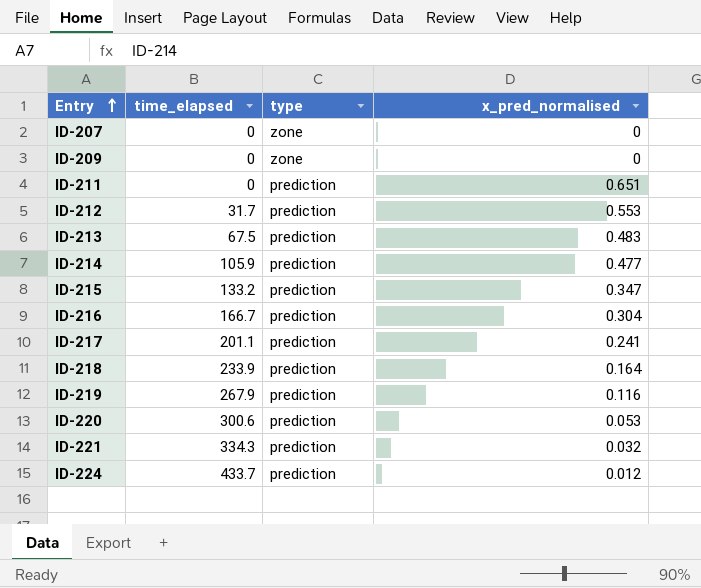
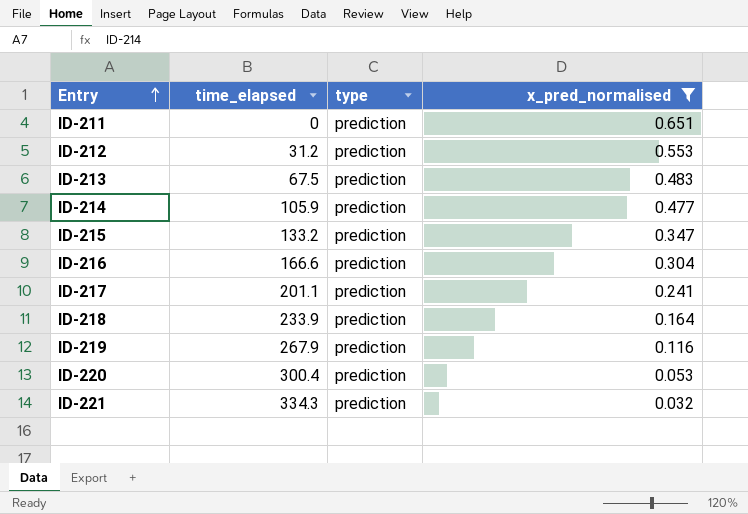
filter: none -> x_pred_normalised >= 0.032
ID-212 | time_elapsed: 31.7 -> 31.2
ID-216 | time_elapsed: 166.7 -> 166.6
ID-220 | time_elapsed: 300.6 -> 300.4

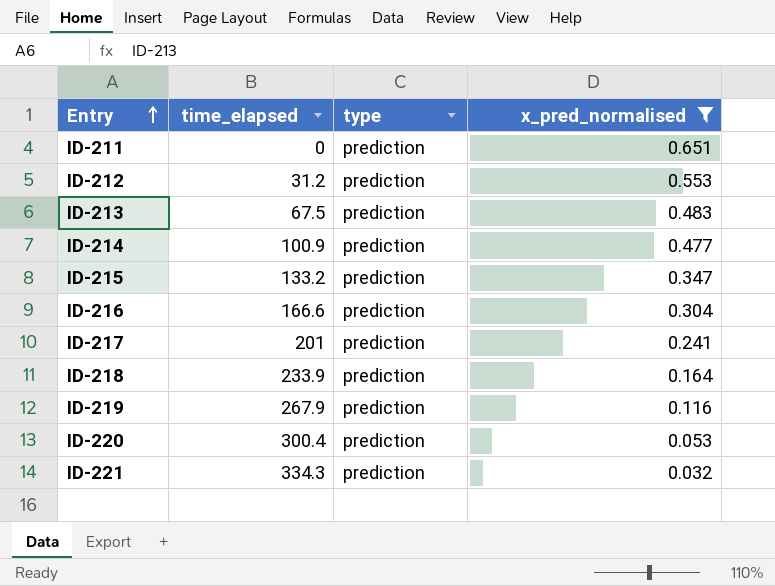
ID-214 | time_elapsed: 105.9 -> 100.9
ID-217 | time_elapsed: 201.1 -> 201

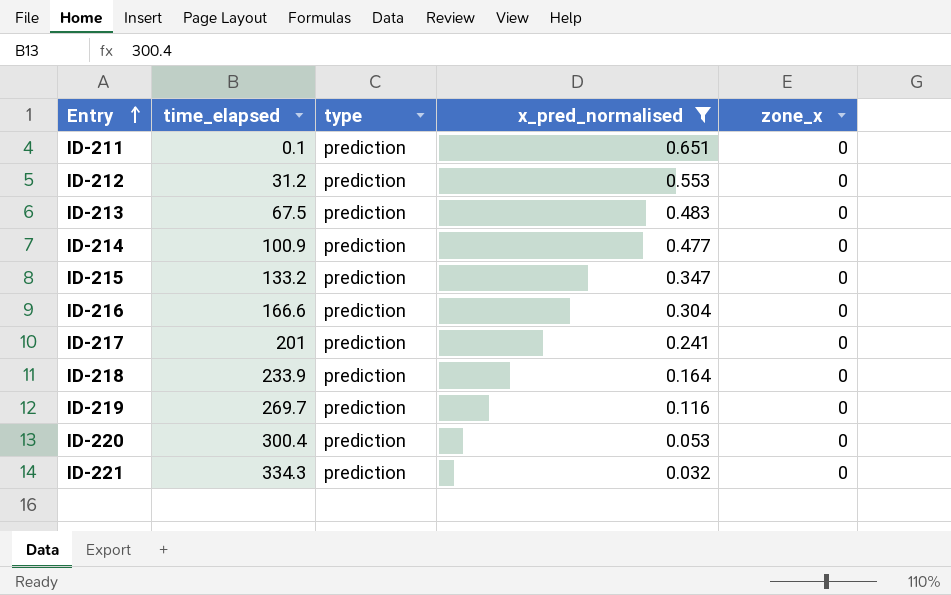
column zone_x | position: none -> 5
ID-211 | time_elapsed: 0 -> 0.1
ID-219 | time_elapsed: 267.9 -> 269.7

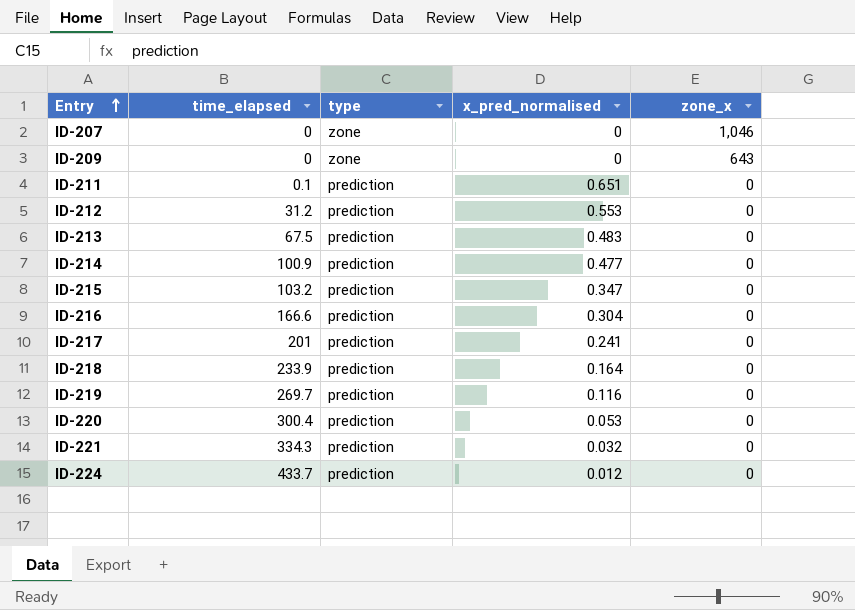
filter: x_pred_normalised >= 0.032 -> none
ID-215 | time_elapsed: 133.2 -> 103.2

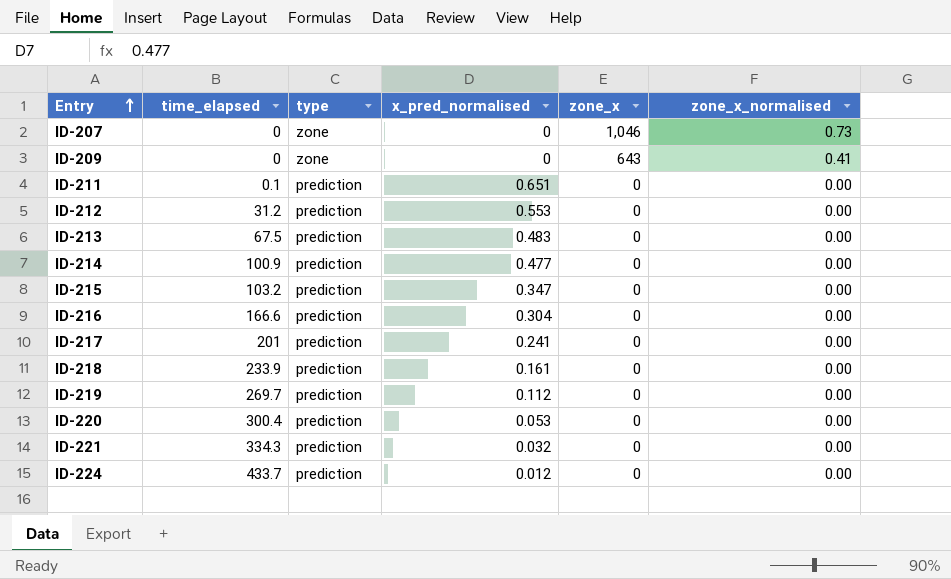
column zone_x_normalised | position: none -> 6
ID-218 | x_pred_normalised: 0.164 -> 0.161
ID-219 | x_pred_normalised: 0.116 -> 0.112

